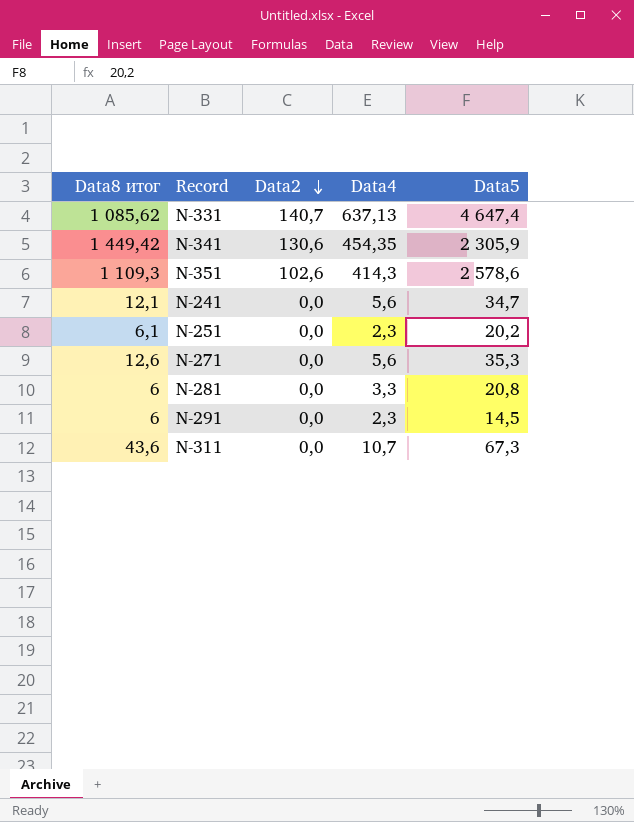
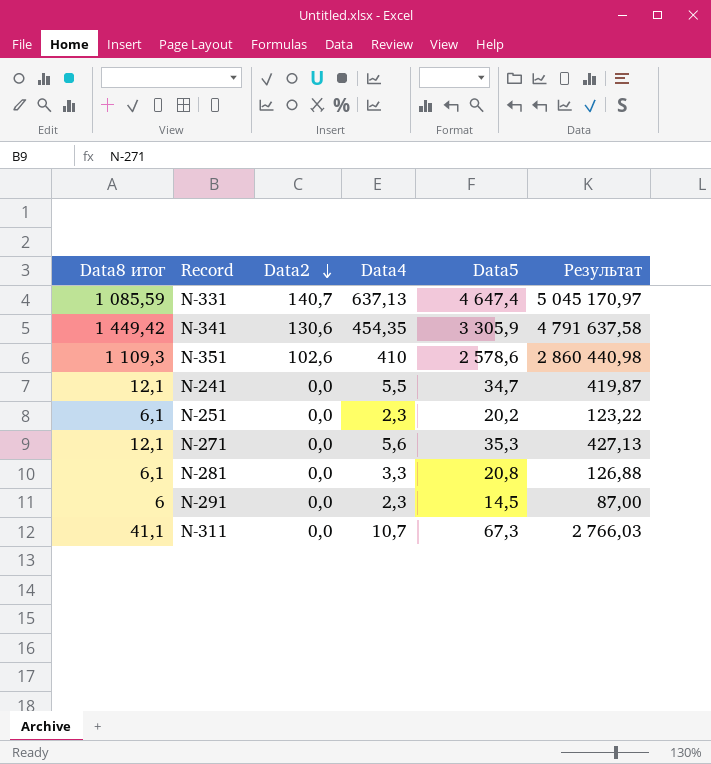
column Результат | formula: none -> [Data8 итог] * [Data5]
N-331 | Data8 итог: 1 085,62 -> 1 085,59
N-341 | Data5: 2 305,9 -> 3 305,9
N-351 | Data4: 414,3 -> 410
N-241 | Data4: 5,6 -> 5,5
N-271 | Data8 итог: 12,6 -> 12,1
N-281 | Data8 итог: 6 -> 6,1
N-311 | Data8 итог: 43,6 -> 41,1

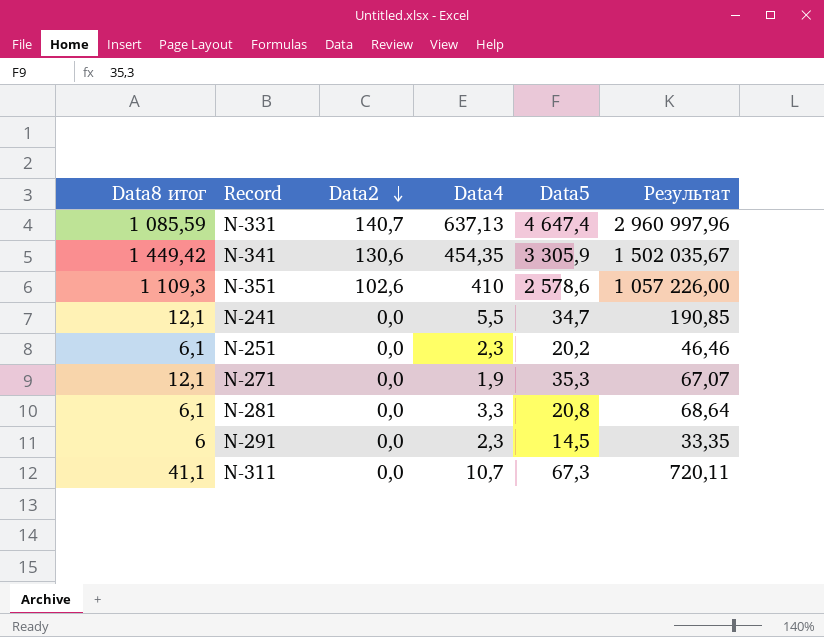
column Результат | formula: [Data8 итог] * [Data5] -> [Data4] * [Data5]
N-271 | Data4: 5,6 -> 1,9

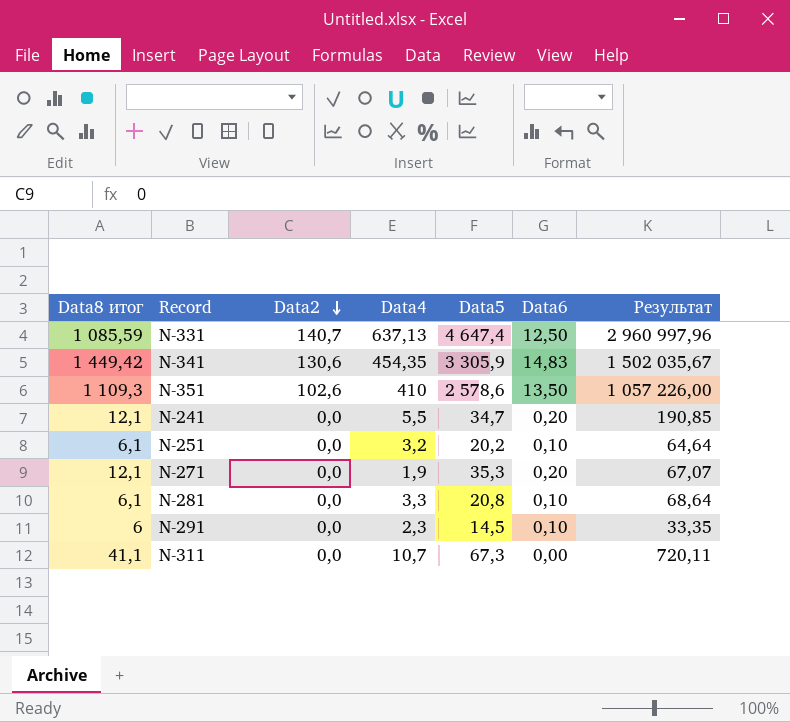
column Data6 | position: none -> 6
N-251 | Data4: 2,3 -> 3,2
N-251 | Результат: 46,46 -> 64,64

